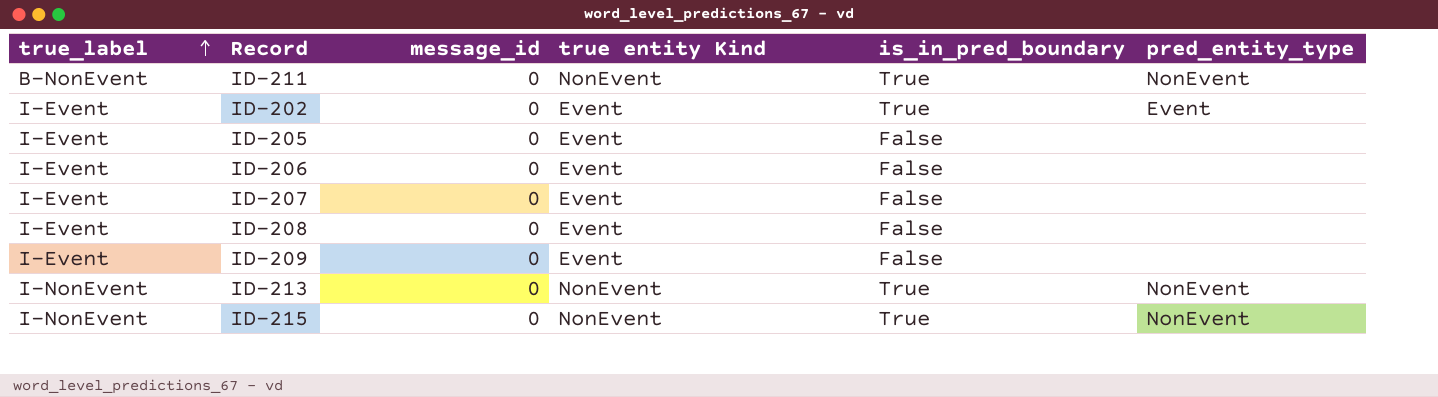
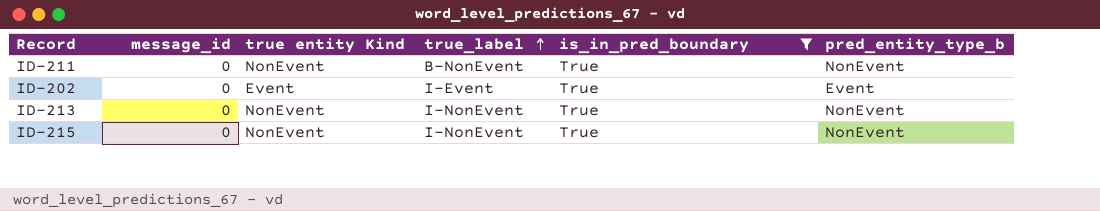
filter: none -> is_in_pred_boundary = True
column true_label | position: 1 -> 4
column name: pred_entity_type -> pred_entity_type_b

